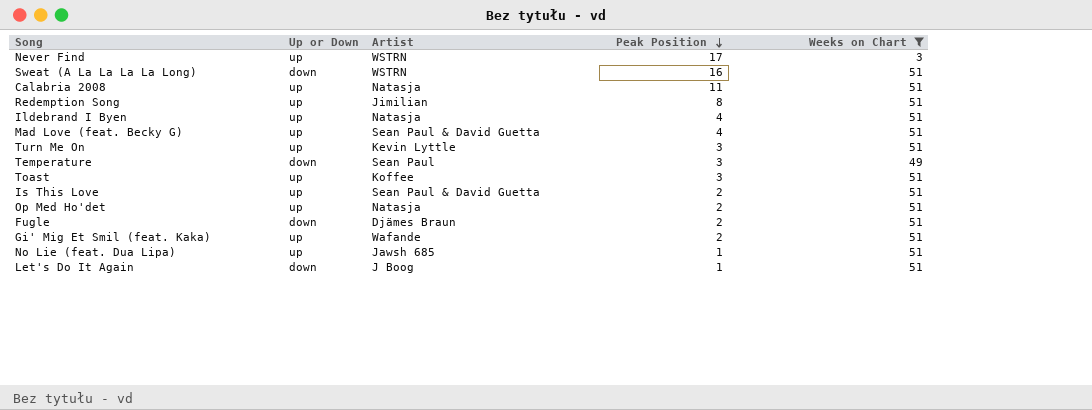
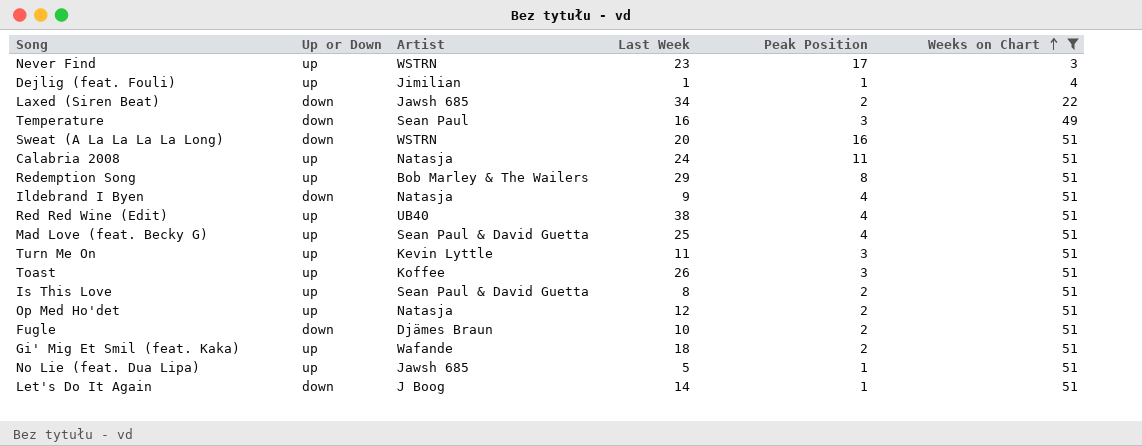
row order: Peak Position descending -> Weeks on Chart ascending
column Last Week | position: none -> 4
row Dejlig (feat. Fouli): none -> up | Jimilian | 1 | 1 | 4
row Laxed (Siren Beat): none -> down | Jawsh 685 | 34 | 2 | 22
Redemption Song | Artist: Jimilian -> Bob Marley & The Wailers
Ildebrand I Byen | Up or Down: up -> down
row Red Red Wine (Edit): none -> up | UB40 | 38 | 4 | 51

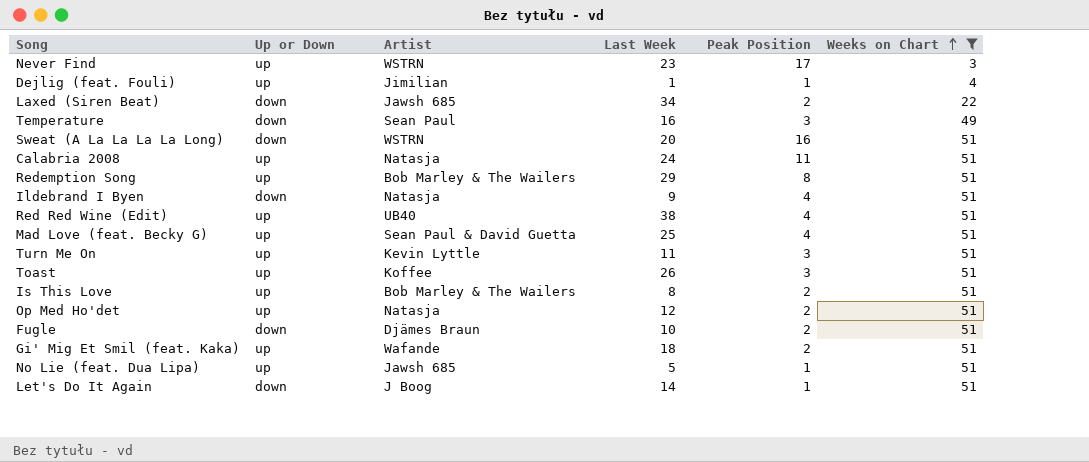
Is This Love | Artist: Sean Paul & David Guetta -> Bob Marley & The Wailers

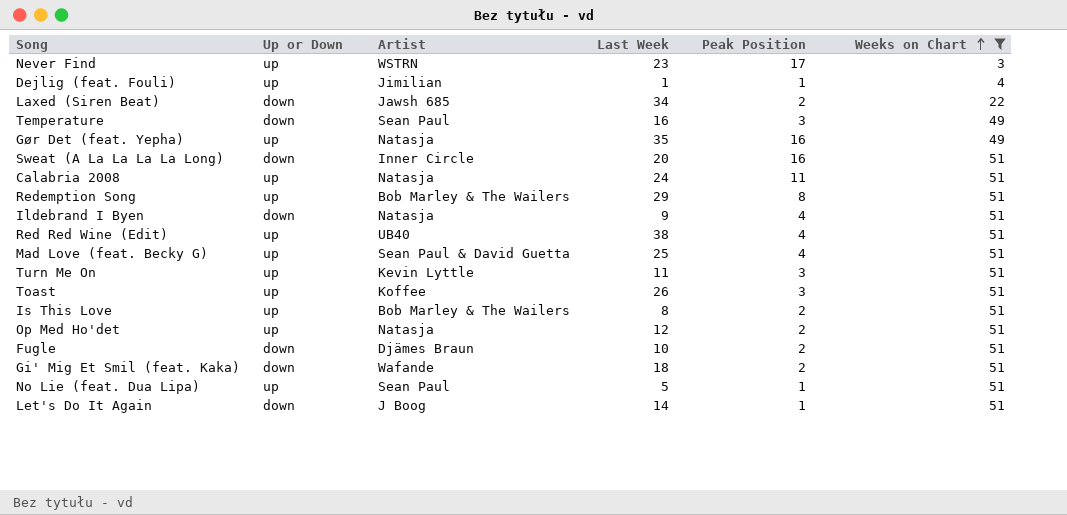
row Gør Det (feat. Yepha): none -> up | Natasja | 35 | 16 | 49
Sweat (A La La La La Long) | Artist: WSTRN -> Inner Circle
Gi' Mig Et Smil (feat. Kaka) | Up or Down: up -> down
No Lie (feat. Dua Lipa) | Artist: Jawsh 685 -> Sean Paul

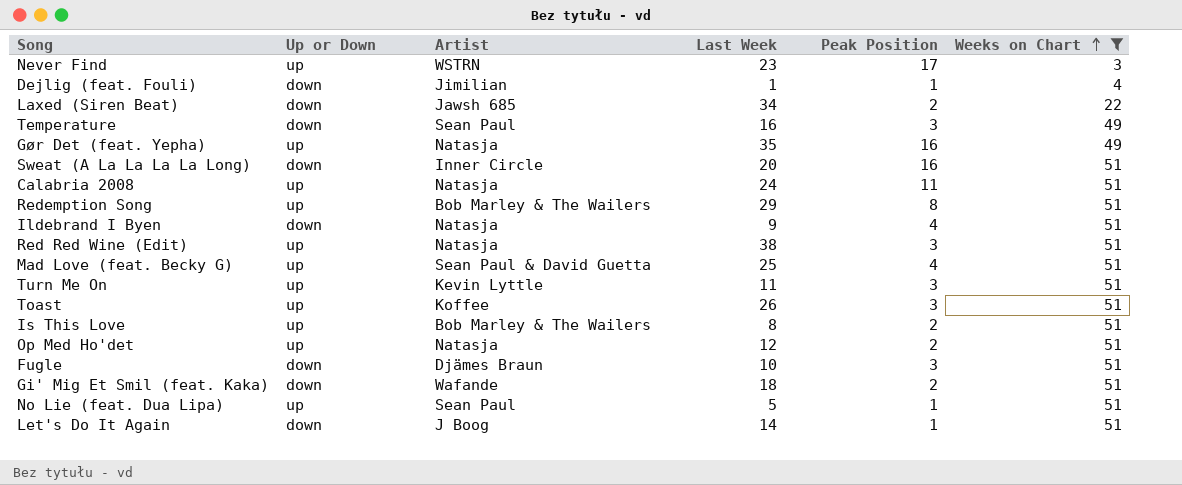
Dejlig (feat. Fouli) | Up or Down: up -> down
Red Red Wine (Edit) | Artist: UB40 -> Natasja
Red Red Wine (Edit) | Peak Position: 4 -> 3
Fugle | Peak Position: 2 -> 3

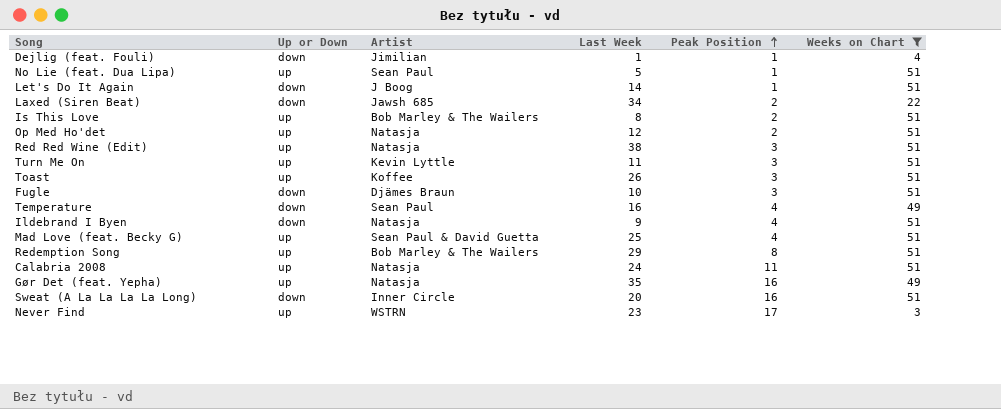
row order: Weeks on Chart ascending -> Peak Position ascending
row Gi' Mig Et Smil (feat. Kaka): down | Wafande | 18 | 2 | 51 -> none
Temperature | Peak Position: 3 -> 4

